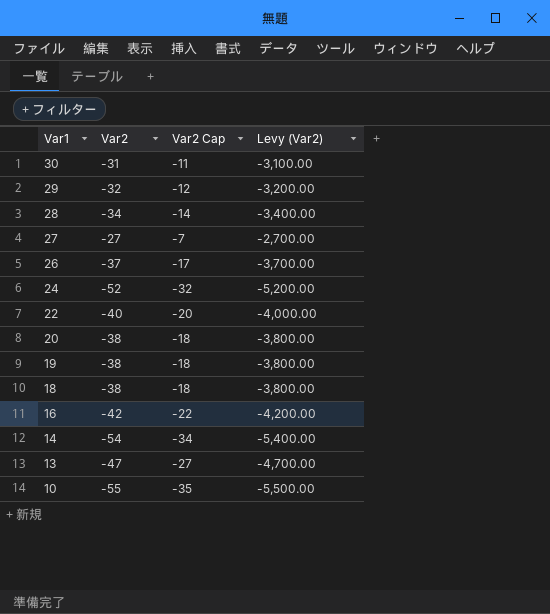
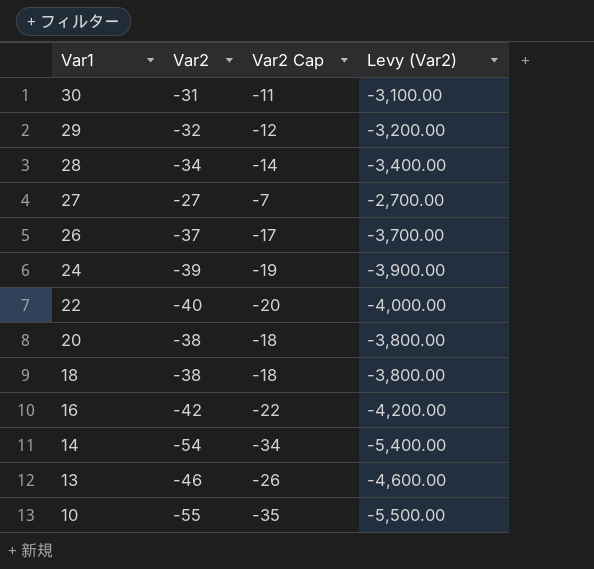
row 19: -38 | -18 | -3,800.00 -> none
24 | Var2: -52 -> -39
24 | Var2 Cap: -32 -> -19
24 | Levy (Var2): -5,200.00 -> -3,900.00
13 | Var2: -47 -> -46
13 | Var2 Cap: -27 -> -26
13 | Levy (Var2): -4,700.00 -> -4,600.00

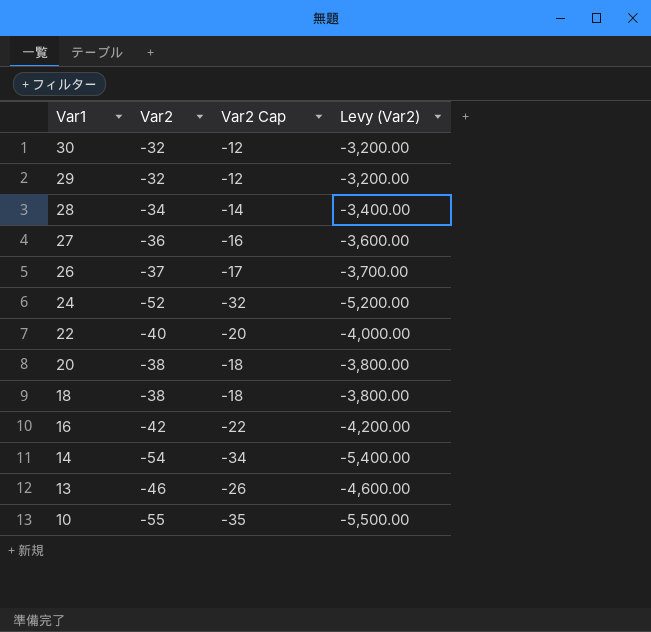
30 | Var2: -31 -> -32
30 | Var2 Cap: -11 -> -12
30 | Levy (Var2): -3,100.00 -> -3,200.00
27 | Var2: -27 -> -36
27 | Var2 Cap: -7 -> -16
27 | Levy (Var2): -2,700.00 -> -3,600.00
24 | Var2: -39 -> -52
24 | Var2 Cap: -19 -> -32
24 | Levy (Var2): -3,900.00 -> -5,200.00

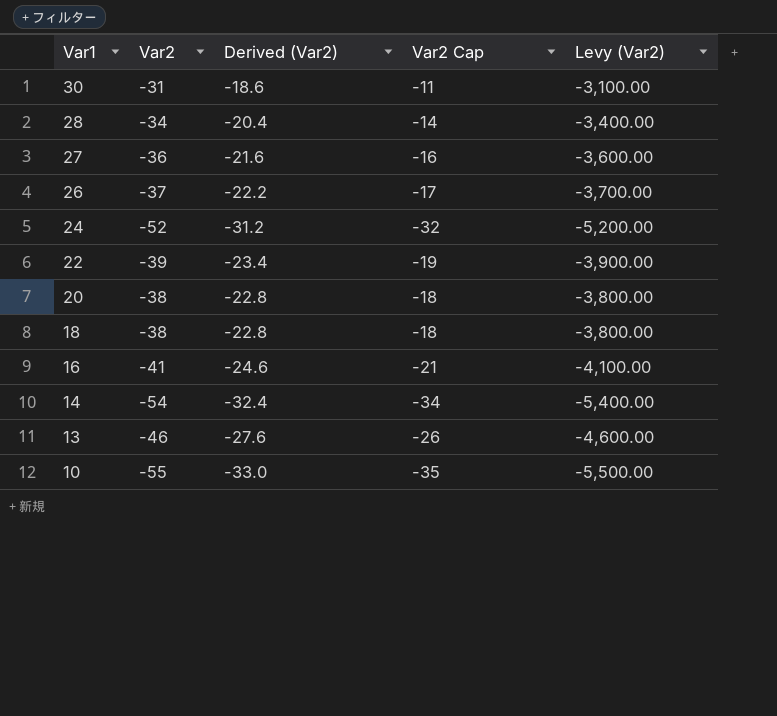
column Derived (Var2) | formula: none -> [Var2] * 0.6
row 29: -32 | -12 | -3,200.00 -> none
30 | Var2: -32 -> -31
30 | Var2 Cap: -12 -> -11
30 | Levy (Var2): -3,200.00 -> -3,100.00
22 | Var2: -40 -> -39
22 | Var2 Cap: -20 -> -19
22 | Levy (Var2): -4,000.00 -> -3,900.00
16 | Var2: -42 -> -41
16 | Var2 Cap: -22 -> -21
16 | Levy (Var2): -4,200.00 -> -4,100.00

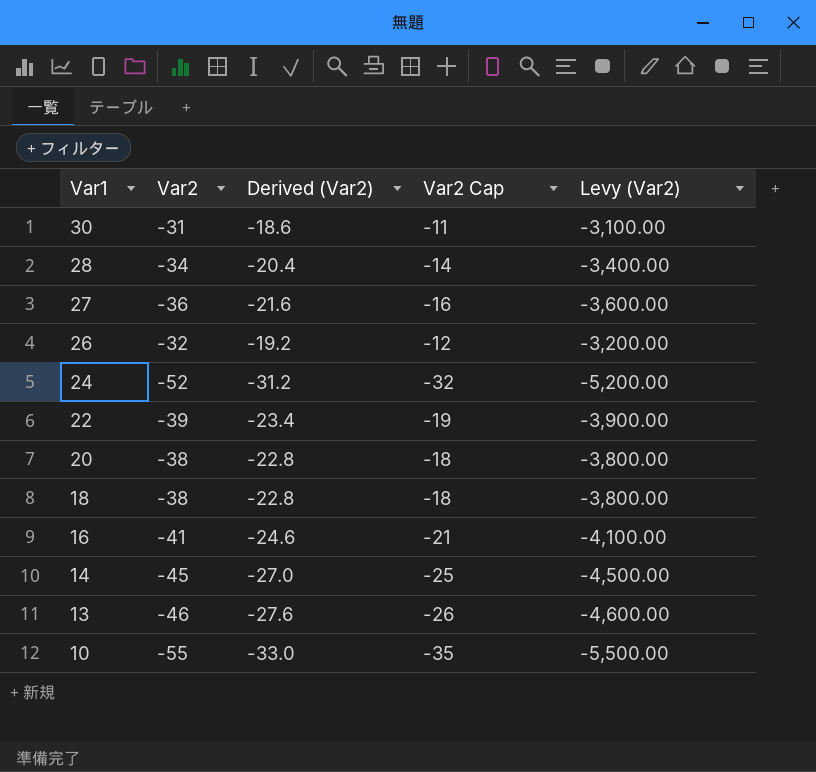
26 | Var2: -37 -> -32
26 | Derived (Var2): -22.2 -> -19.2
26 | Var2 Cap: -17 -> -12
26 | Levy (Var2): -3,700.00 -> -3,200.00
14 | Var2: -54 -> -45
14 | Derived (Var2): -32.4 -> -27.0
14 | Var2 Cap: -34 -> -25
14 | Levy (Var2): -5,400.00 -> -4,500.00

